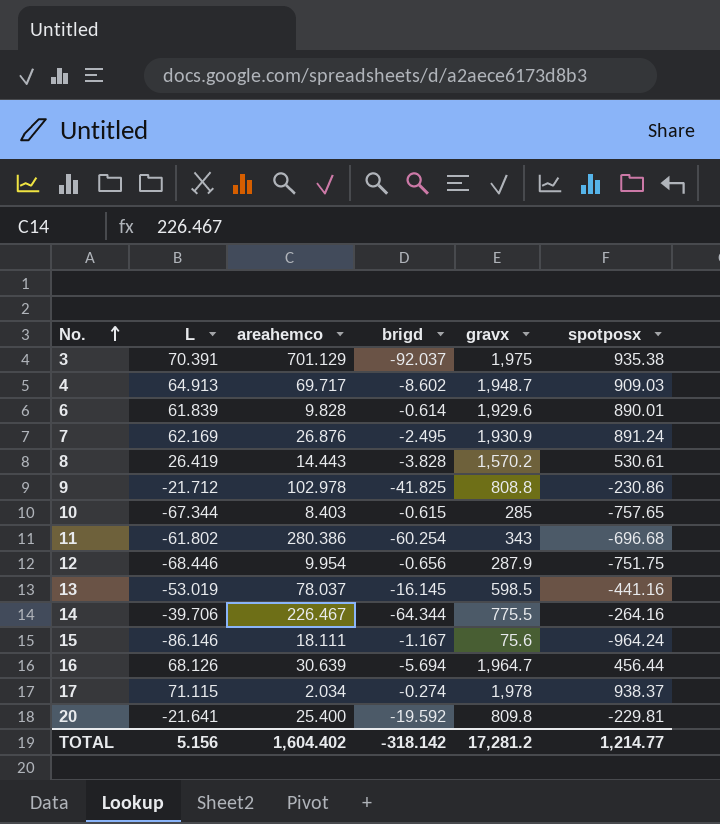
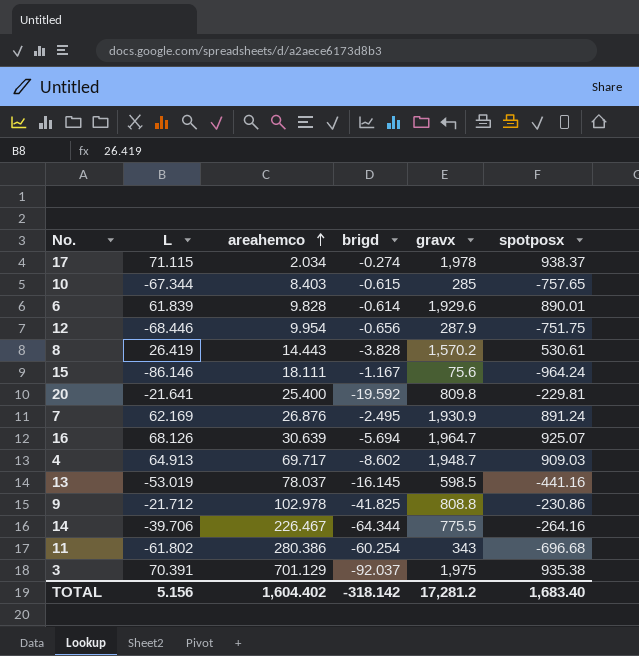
row order: No. ascending -> areahemco ascending
16 | spotposx: 456.44 -> 925.07
TOTAL | spotposx: 1,214.77 -> 1,683.40

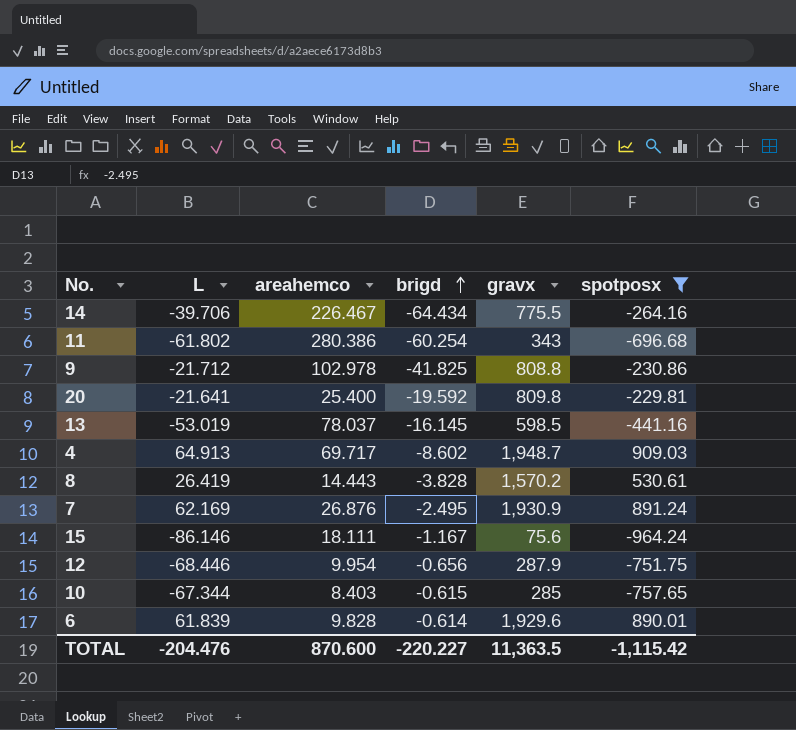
filter: none -> spotposx <= 909.03
row order: areahemco ascending -> brigd ascending
14 | brigd: -64.344 -> -64.434
TOTAL | L: 5.156 -> -204.476
TOTAL | areahemco: 1,604.402 -> 870.600
TOTAL | brigd: -318.142 -> -220.227
TOTAL | gravx: 17,281.2 -> 11,363.5
TOTAL | spotposx: 1,683.40 -> -1,115.42

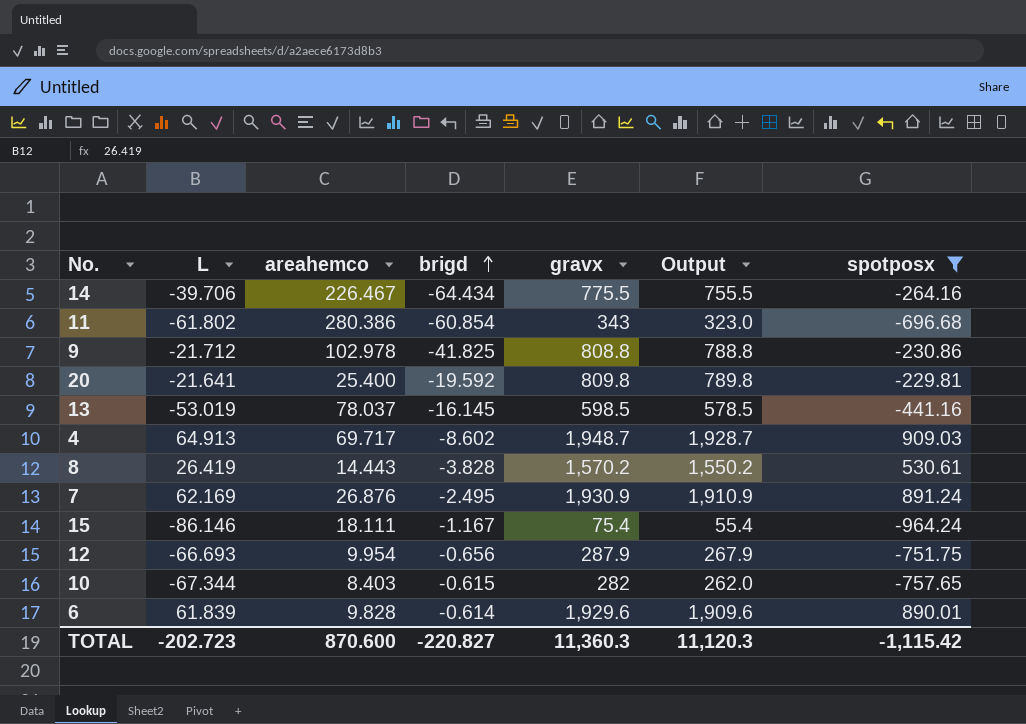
column Output | formula: none -> [gravx] - 20
11 | brigd: -60.254 -> -60.854
15 | gravx: 75.6 -> 75.4
12 | L: -68.446 -> -66.693
10 | gravx: 285 -> 282
TOTAL | L: -204.476 -> -202.723
TOTAL | brigd: -220.227 -> -220.827
TOTAL | gravx: 11,363.5 -> 11,360.3

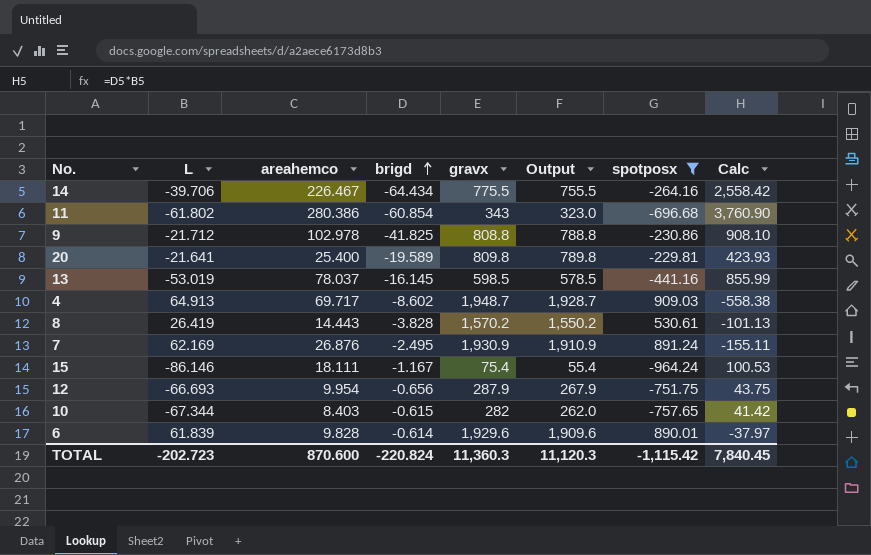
column Calc | formula: none -> [L] * [brigd]
20 | brigd: -19.592 -> -19.589
TOTAL | brigd: -220.827 -> -220.824

